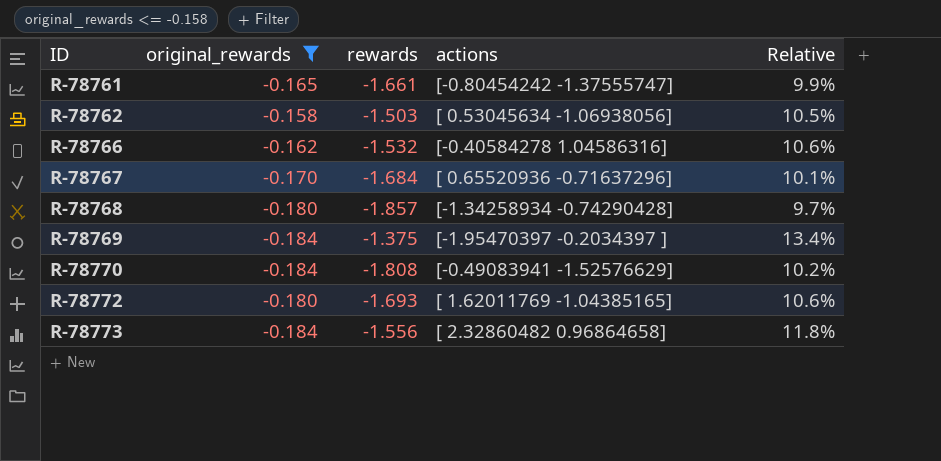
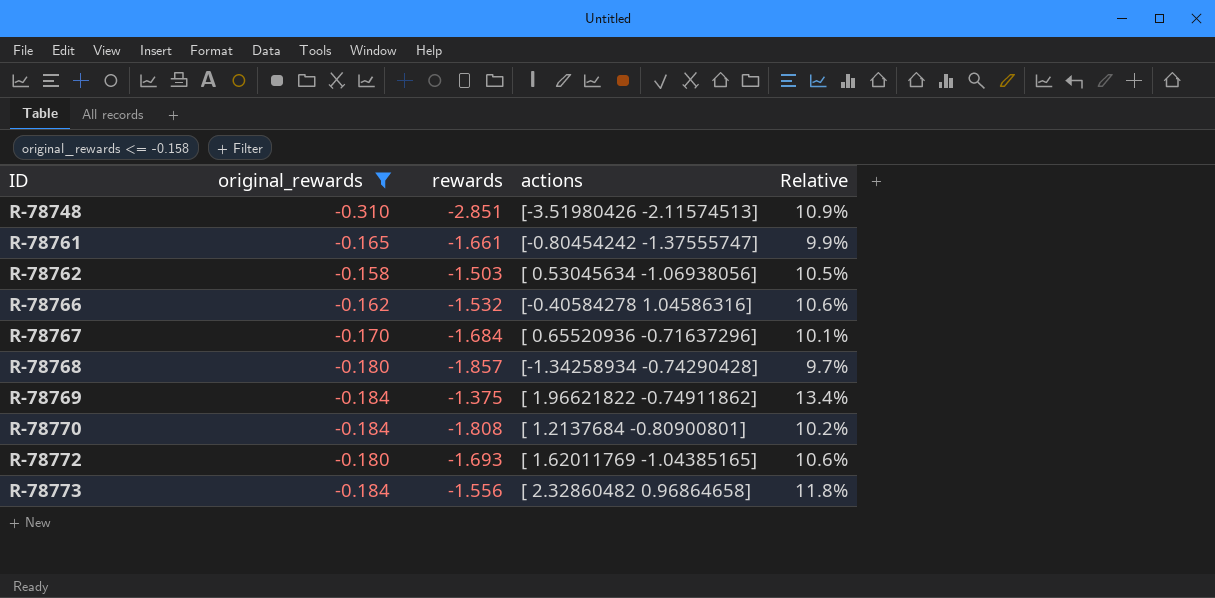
row R-78748: none -> -0.310 | -2.851 | [-3.51980426 -2.11574513] | 10.9%
R-78769 | actions: [-1.95470397 -0.2034397 ] -> [ 1.96621822 -0.74911862]
R-78770 | actions: [-0.49083941 -1.52576629] -> [ 1.2137684 -0.80900801]

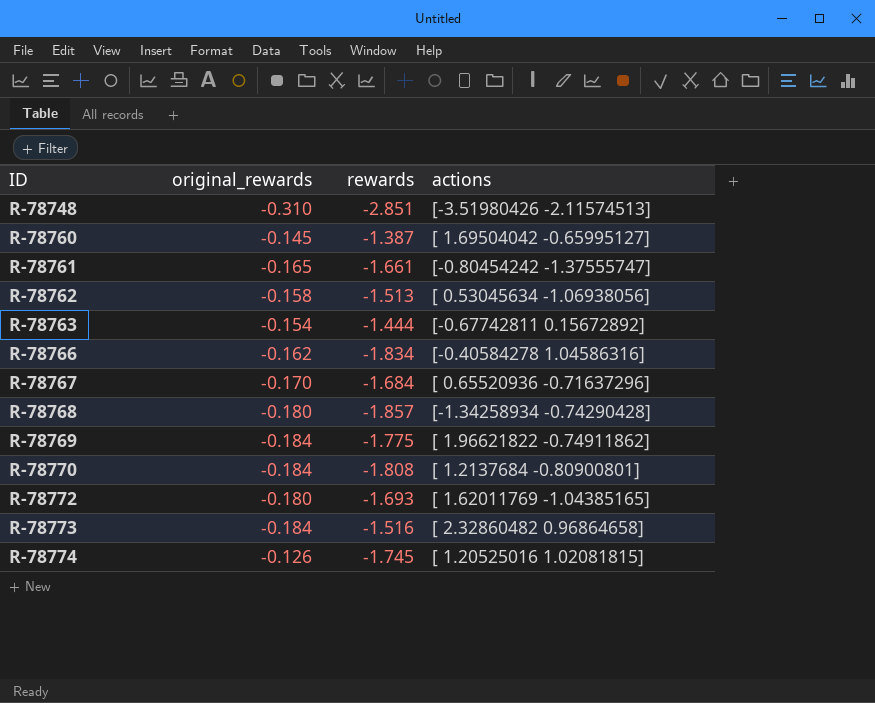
filter: original_rewards <= -0.158 -> none
column Relative | formula: [original_rewards] / [rewards] -> none
R-78762 | rewards: -1.503 -> -1.513
R-78766 | rewards: -1.532 -> -1.834
R-78769 | rewards: -1.375 -> -1.775
R-78773 | rewards: -1.556 -> -1.516

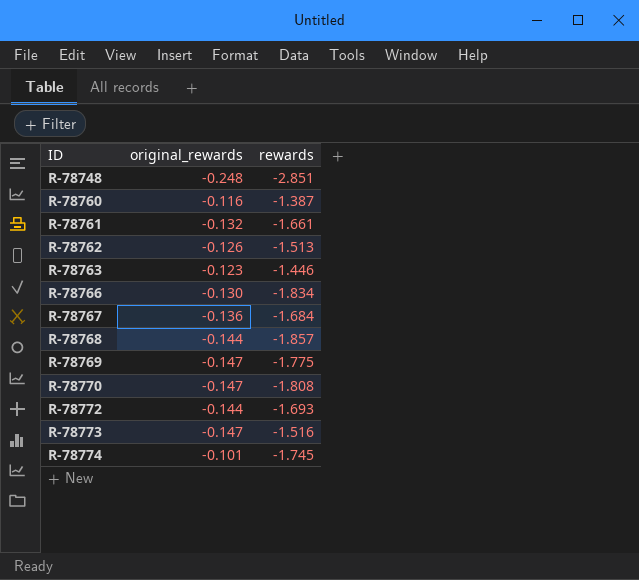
column actions | position: 4 -> none
R-78748 | original_rewards: -0.310 -> -0.248
R-78760 | original_rewards: -0.145 -> -0.116
R-78761 | original_rewards: -0.165 -> -0.132
R-78762 | original_rewards: -0.158 -> -0.126
R-78763 | original_rewards: -0.154 -> -0.123
R-78763 | rewards: -1.444 -> -1.446
R-78766 | original_rewards: -0.162 -> -0.130
R-78767 | original_rewards: -0.170 -> -0.136
R-78768 | original_rewards: -0.180 -> -0.144
R-78769 | original_rewards: -0.184 -> -0.147
R-78770 | original_rewards: -0.184 -> -0.147
R-78772 | original_rewards: -0.180 -> -0.144
R-78773 | original_rewards: -0.184 -> -0.147
R-78774 | original_rewards: -0.126 -> -0.101

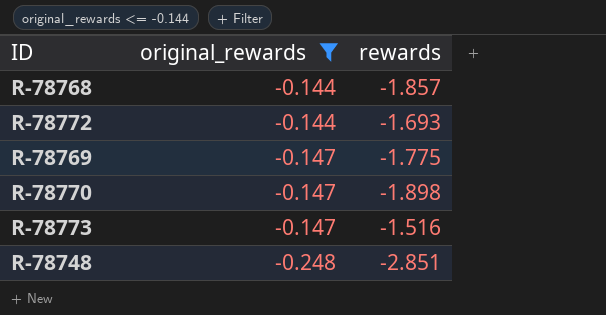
filter: none -> original_rewards <= -0.144
row order: ID ascending -> original_rewards descending
R-78770 | rewards: -1.808 -> -1.898

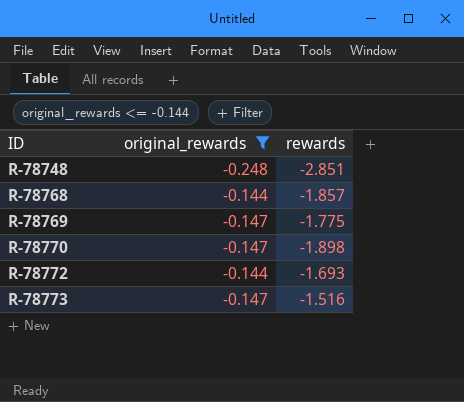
row order: original_rewards descending -> ID ascending

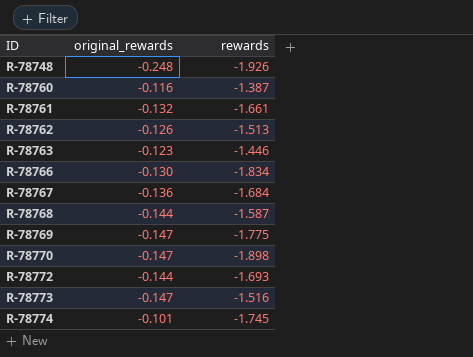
filter: original_rewards <= -0.144 -> none
R-78748 | rewards: -2.851 -> -1.926
R-78768 | rewards: -1.857 -> -1.587

